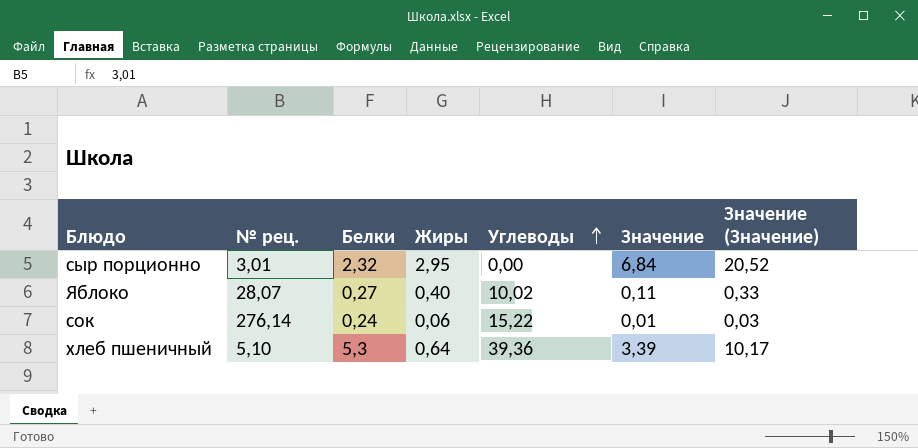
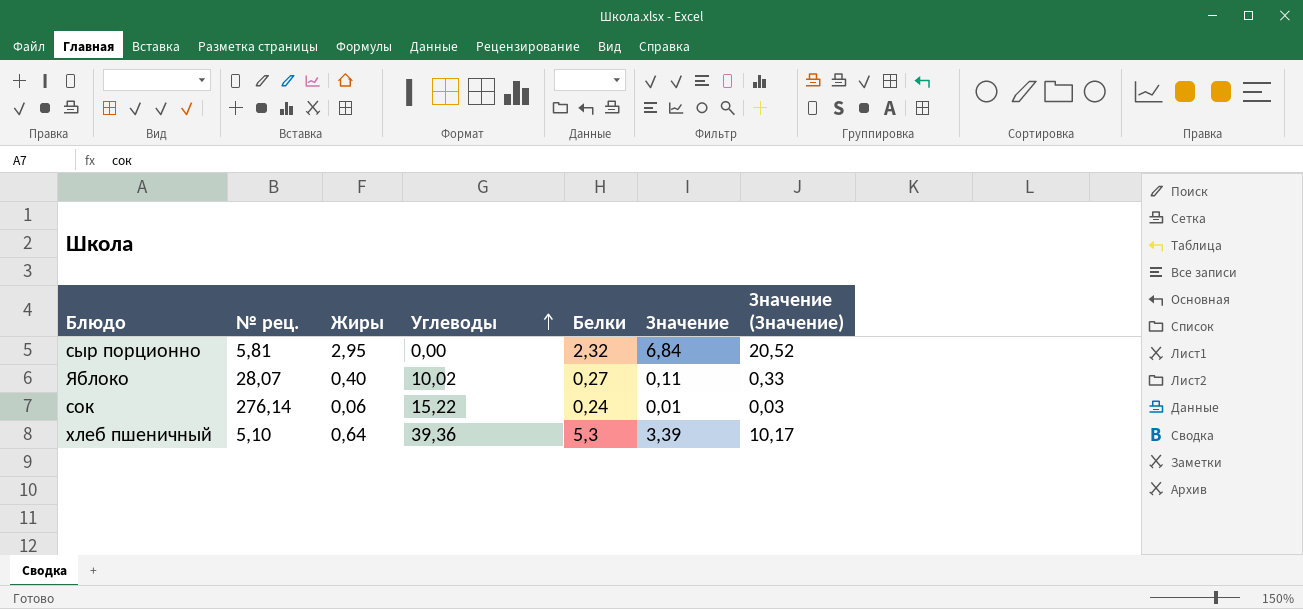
column Белки | position: 3 -> 5
сыр порционно | № рец.: 3,01 -> 5,81

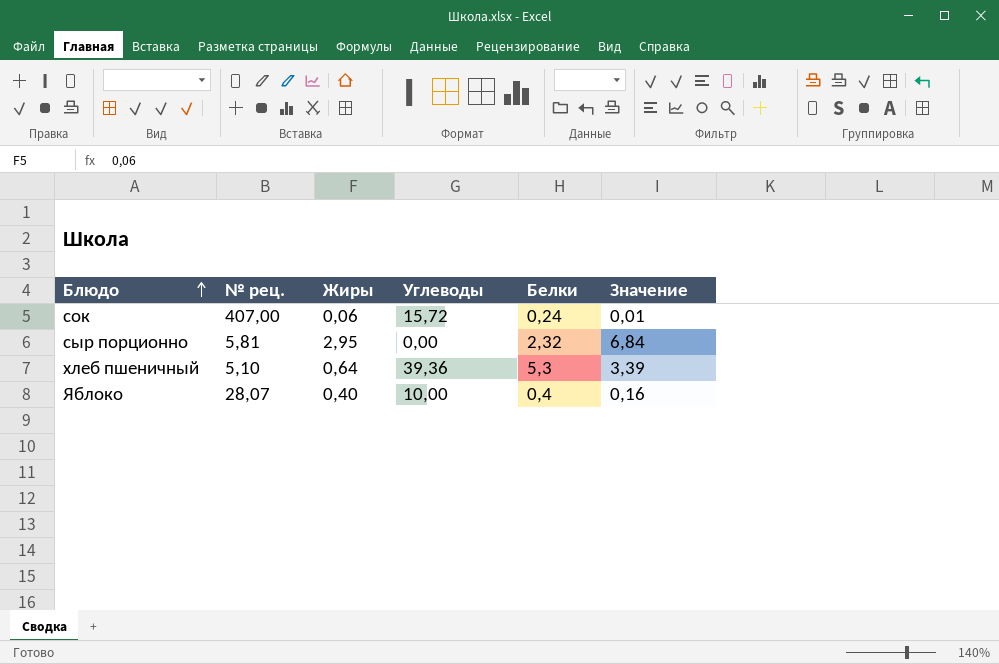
row order: Углеводы ascending -> Блюдо ascending
column Значение (Значение) | formula: [Значение] * 3 -> none
сок | № рец.: 276,14 -> 407,00
сок | Углеводы: 15,22 -> 15,72
Яблоко | Углеводы: 10,02 -> 10,00
Яблоко | Белки: 0,27 -> 0,4
Яблоко | Значение: 0,11 -> 0,16

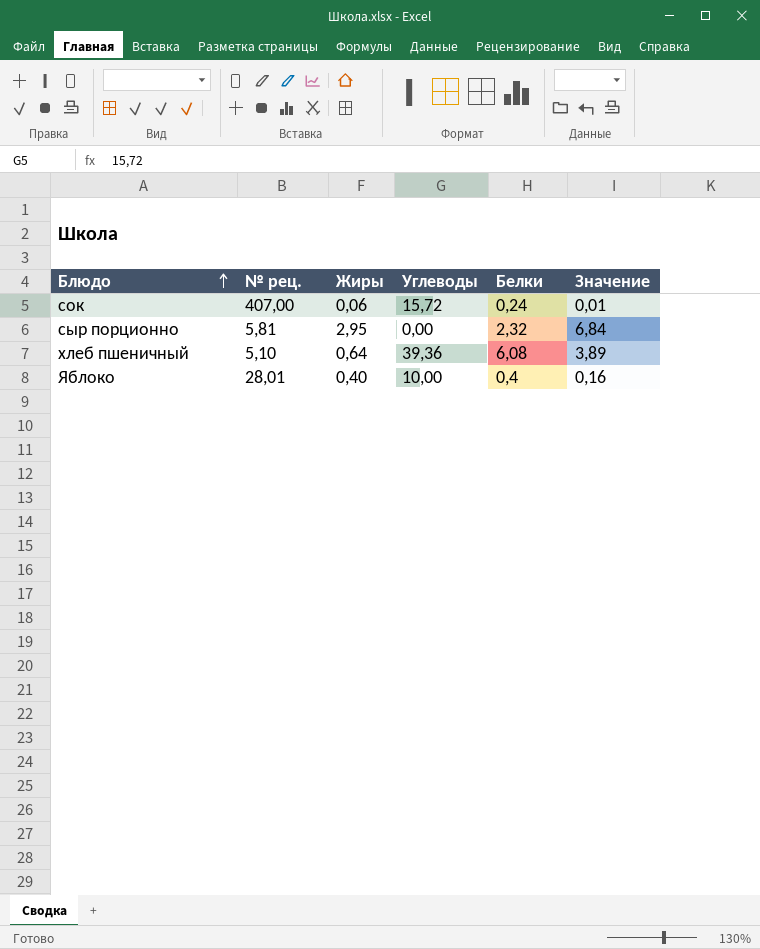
хлеб пшеничный | Белки: 5,3 -> 6,08
хлеб пшеничный | Значение: 3,39 -> 3,89
Яблоко | № рец.: 28,07 -> 28,01

